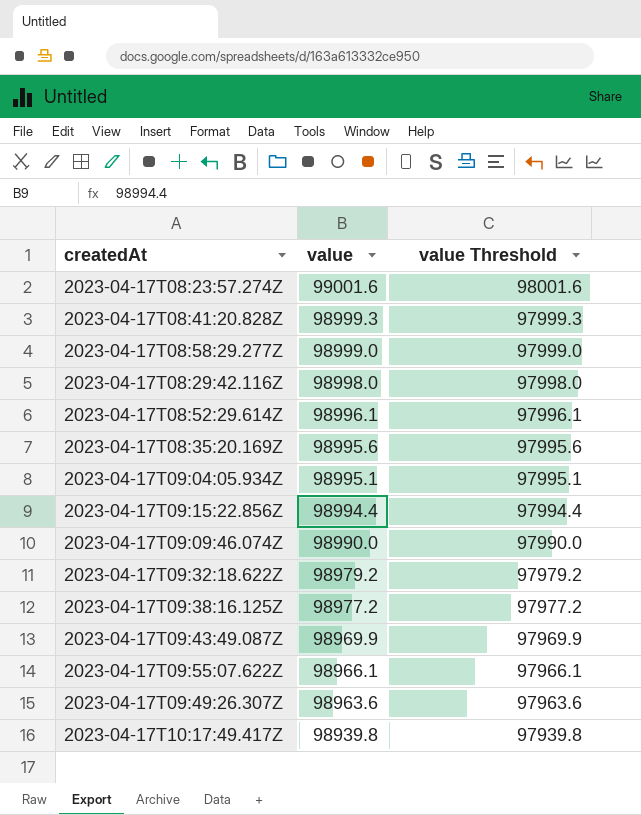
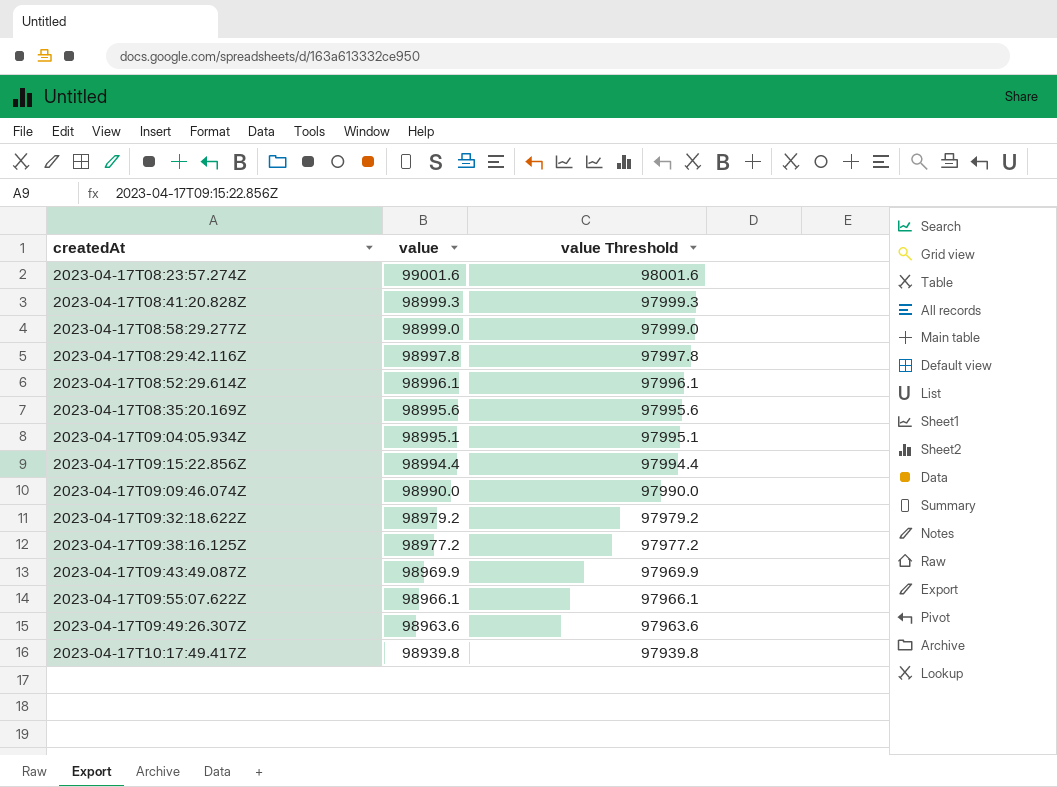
2023-04-17T08:29:42.116Z | value: 98998.0 -> 98997.8
2023-04-17T08:29:42.116Z | value Threshold: 97998.0 -> 97997.8

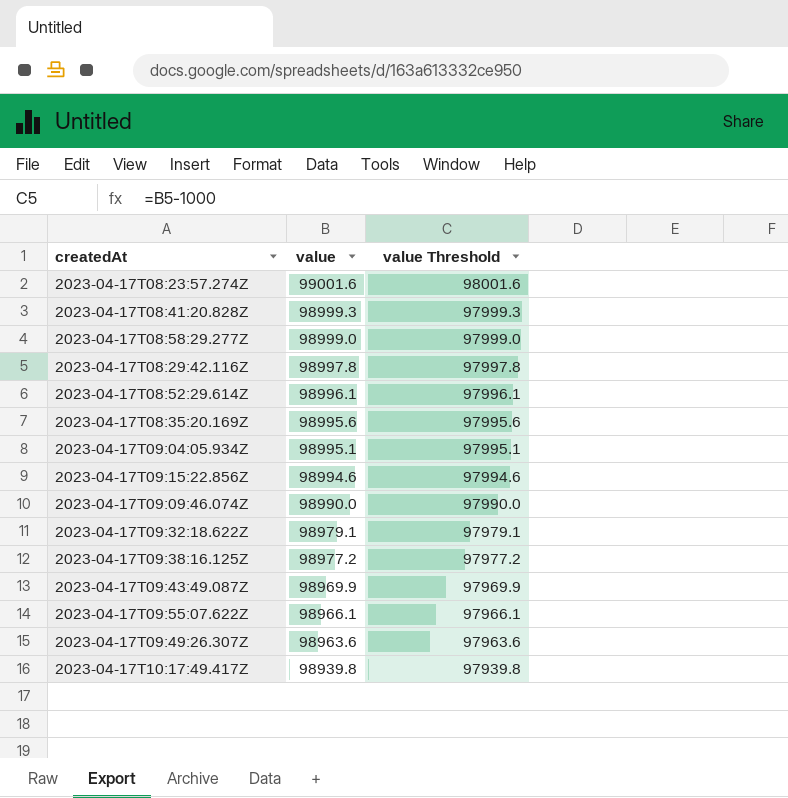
2023-04-17T09:15:22.856Z | value: 98994.4 -> 98994.6
2023-04-17T09:15:22.856Z | value Threshold: 97994.4 -> 97994.6
2023-04-17T09:32:18.622Z | value: 98979.2 -> 98979.1
2023-04-17T09:32:18.622Z | value Threshold: 97979.2 -> 97979.1

